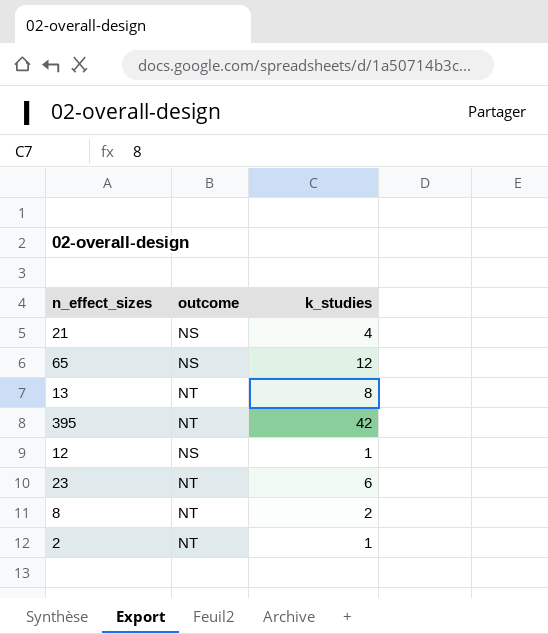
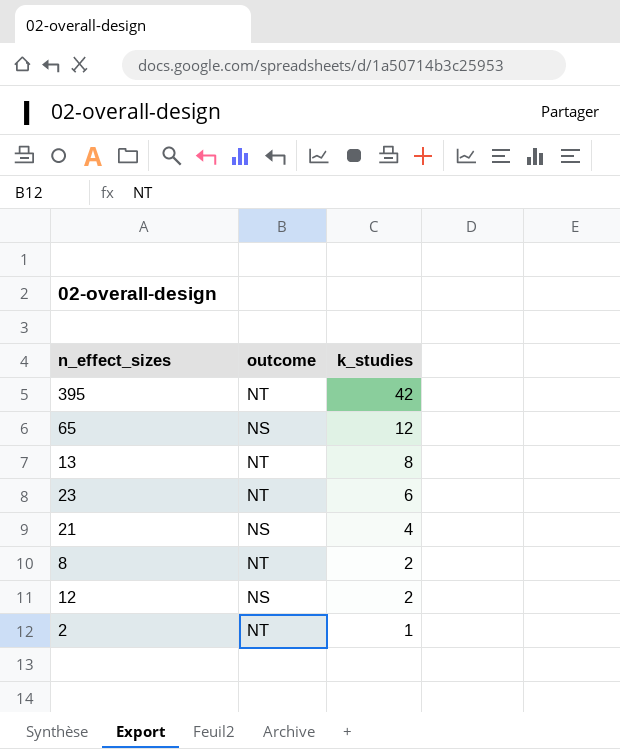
row order: none -> k_studies descending
12 | k_studies: 1 -> 2

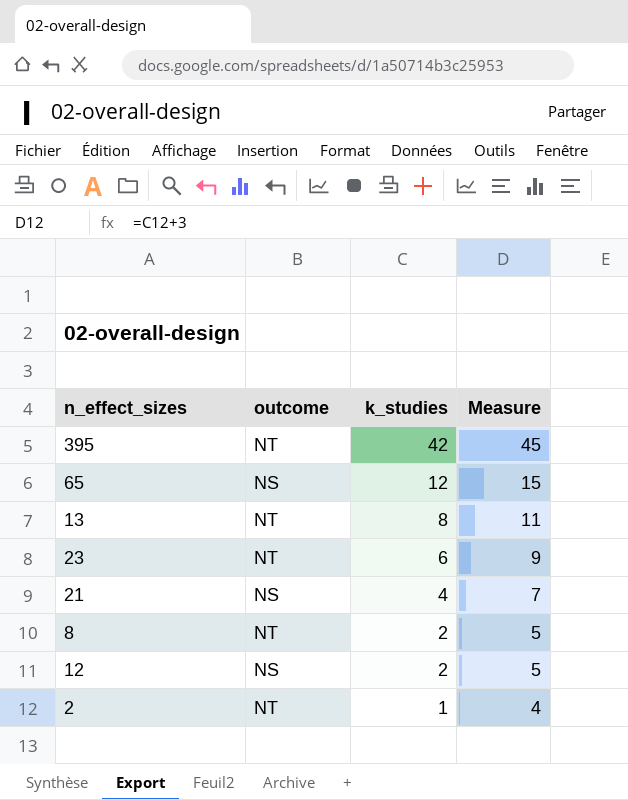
column Measure | formula: none -> [k_studies] + 3

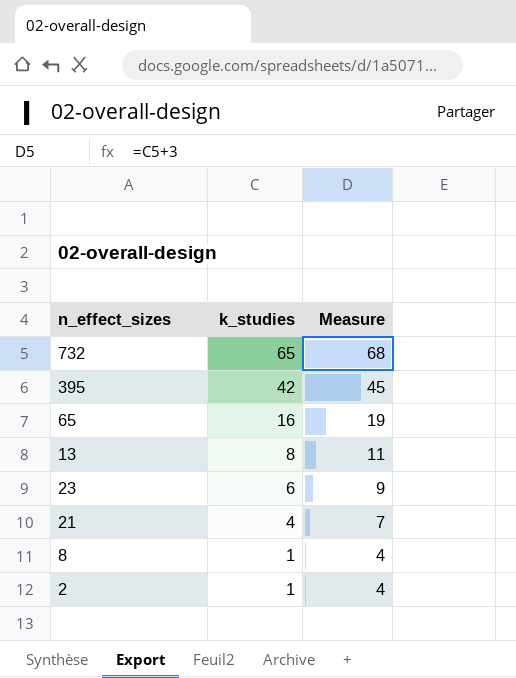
column outcome | position: 2 -> none
row 12: NS | 2 | 5 -> none
row 732: none -> 65 | 68
65 | k_studies: 12 -> 16
65 | Measure: 15 -> 19
8 | k_studies: 2 -> 1
8 | Measure: 5 -> 4

